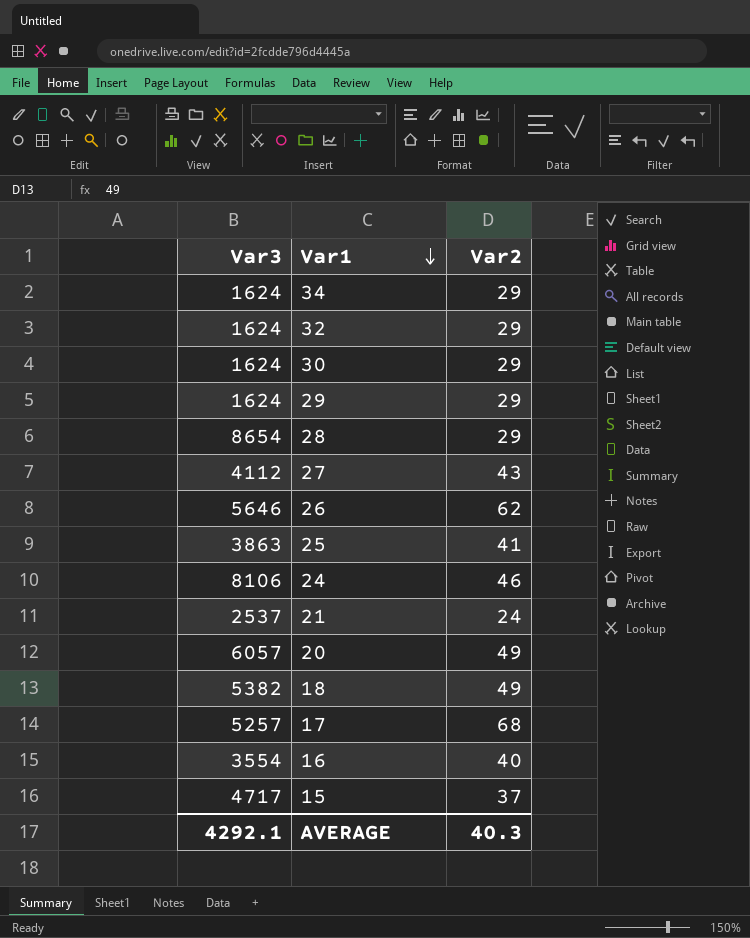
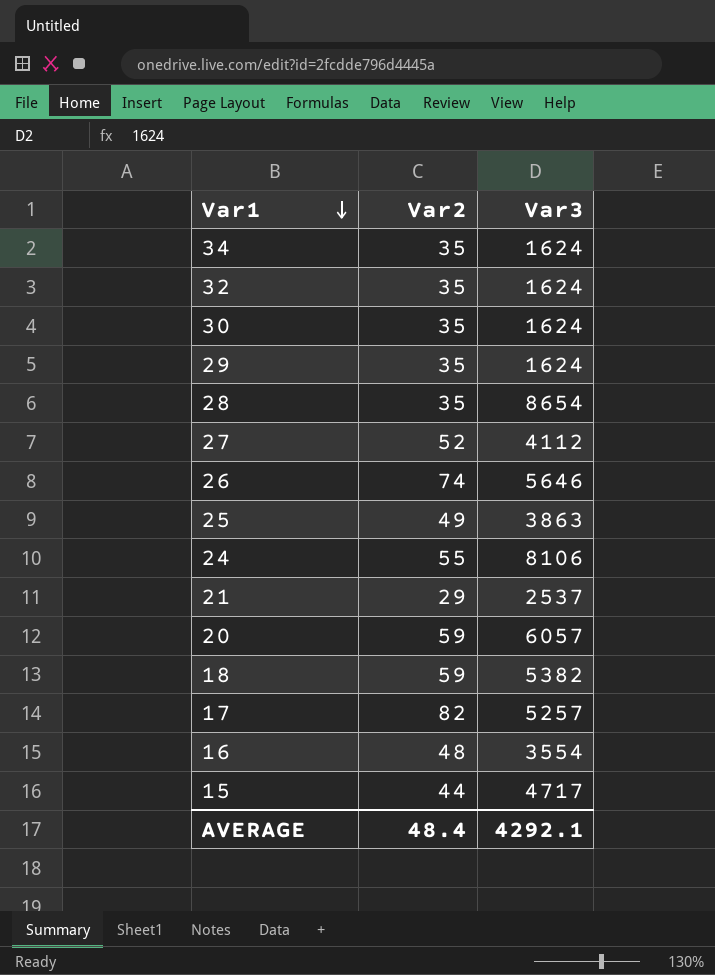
column Var3 | position: 1 -> 3
34 | Var2: 29 -> 35
32 | Var2: 29 -> 35
30 | Var2: 29 -> 35
29 | Var2: 29 -> 35
28 | Var2: 29 -> 35
27 | Var2: 43 -> 52
26 | Var2: 62 -> 74
25 | Var2: 41 -> 49
24 | Var2: 46 -> 55
21 | Var2: 24 -> 29
20 | Var2: 49 -> 59
18 | Var2: 49 -> 59
17 | Var2: 68 -> 82
16 | Var2: 40 -> 48
15 | Var2: 37 -> 44
AVERAGE | Var2: 40.3 -> 48.4

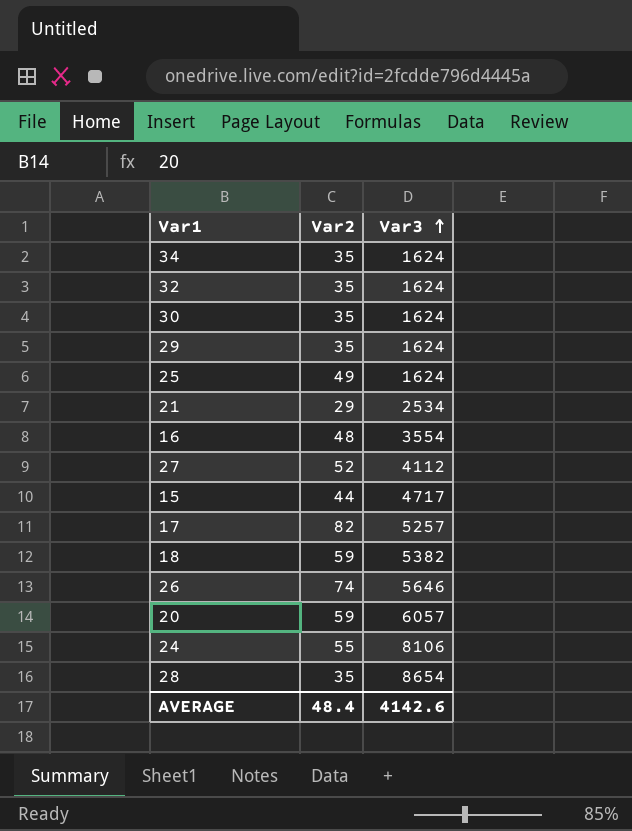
row order: Var1 descending -> Var3 ascending
25 | Var3: 3863 -> 1624
21 | Var3: 2537 -> 2534
AVERAGE | Var3: 4292.1 -> 4142.6

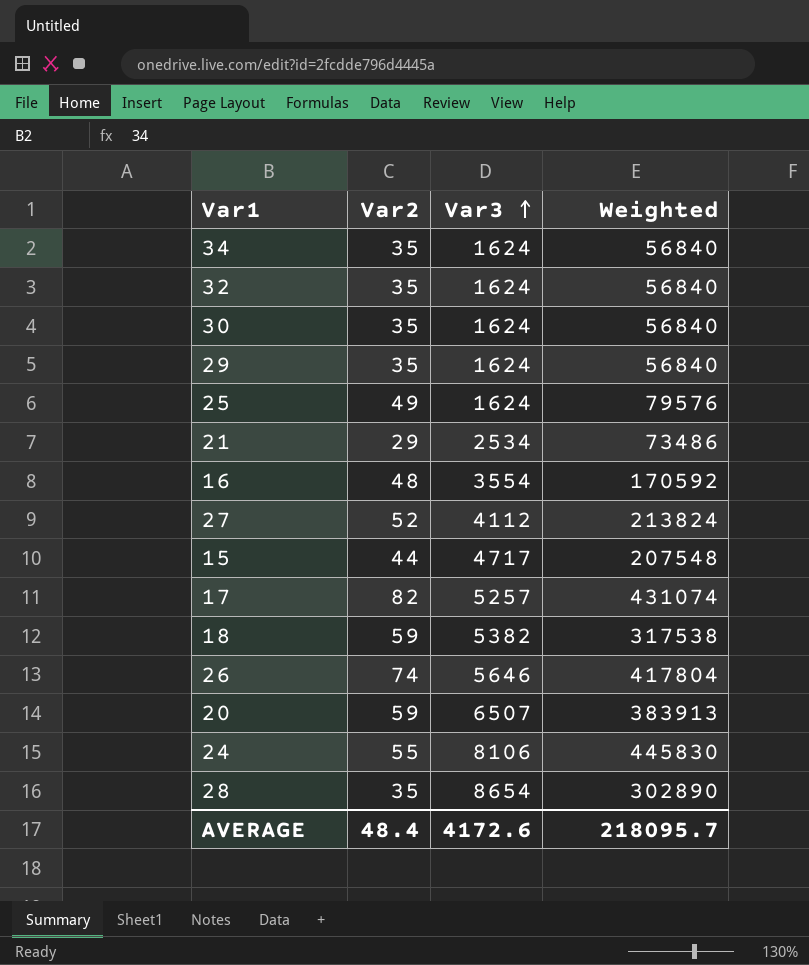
column Weighted | formula: none -> [Var2] * [Var3]
20 | Var3: 6057 -> 6507
AVERAGE | Var3: 4142.6 -> 4172.6

